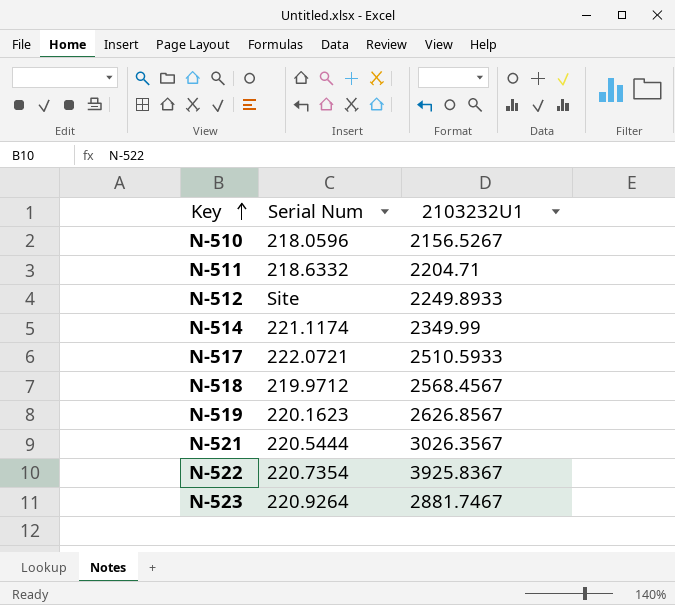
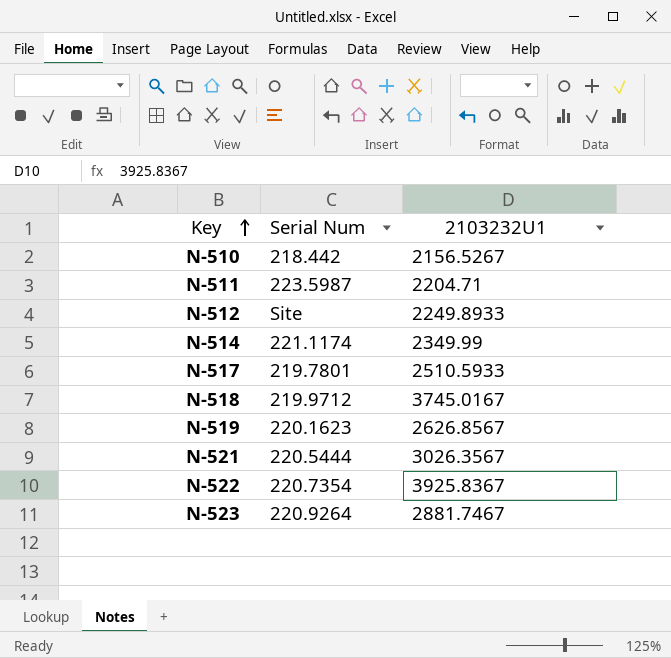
N-510 | Serial Num: 218.0596 -> 218.442
N-511 | Serial Num: 218.6332 -> 223.5987
N-517 | Serial Num: 222.0721 -> 219.7801
N-518 | 2103232U1: 2568.4567 -> 3745.0167

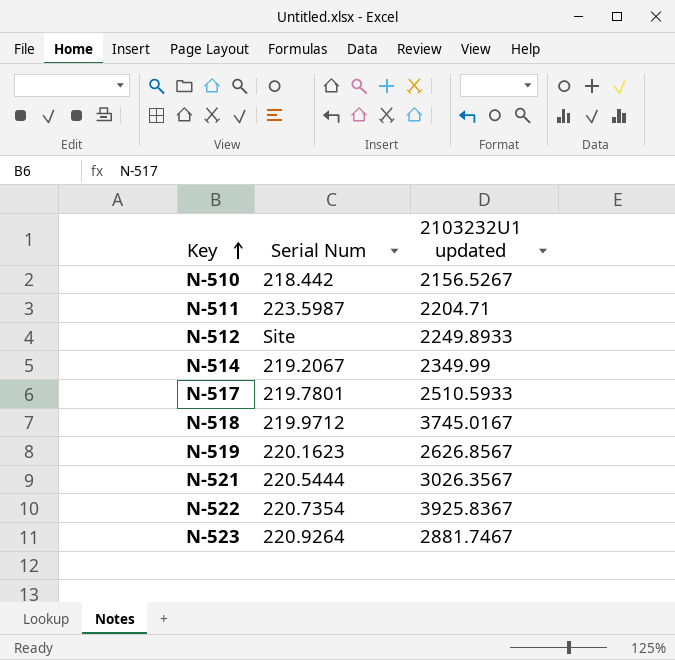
column name: 2103232U1 -> 2103232U1 updated
N-514 | Serial Num: 221.1174 -> 219.2067

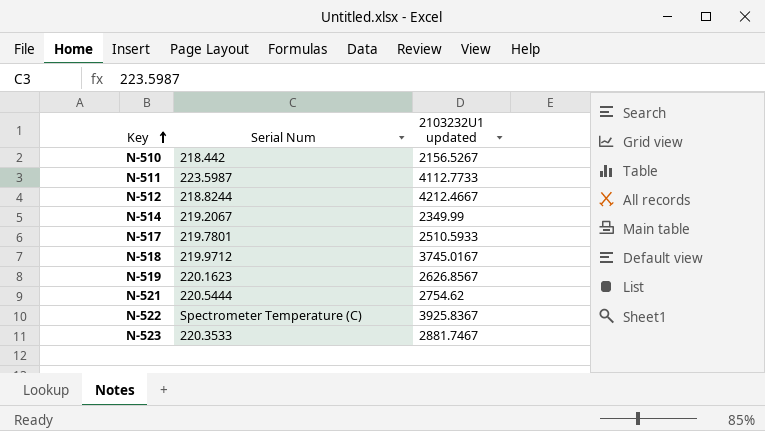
N-511 | 2103232U1 updated: 2204.71 -> 4112.7733
N-512 | Serial Num: Site -> 218.8244
N-512 | 2103232U1 updated: 2249.8933 -> 4212.4667
N-521 | 2103232U1 updated: 3026.3567 -> 2754.62
N-522 | Serial Num: 220.7354 -> Spectrometer Temperature (C)
N-523 | Serial Num: 220.9264 -> 220.3533

